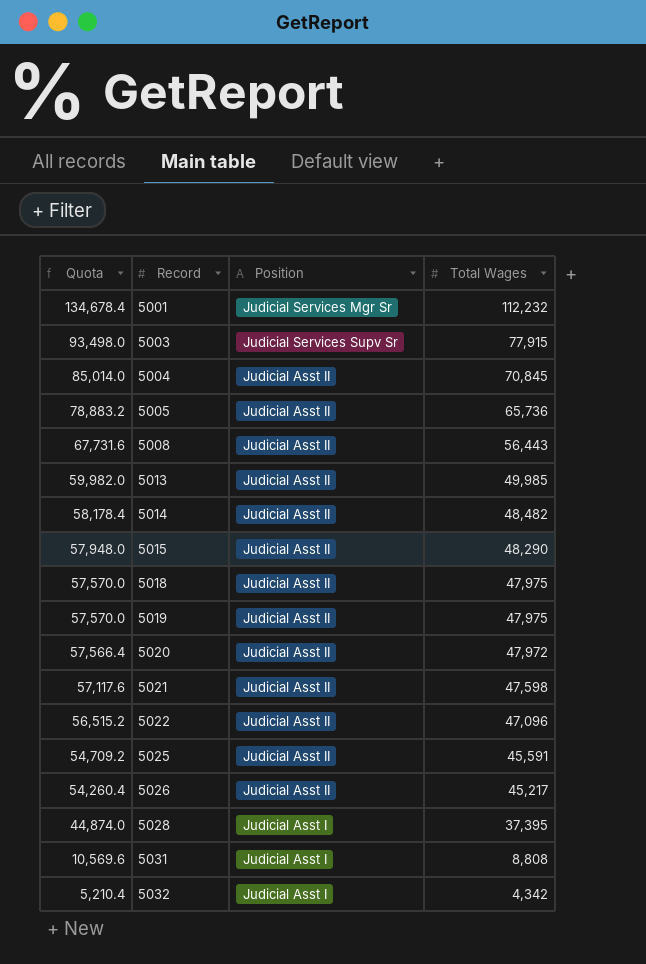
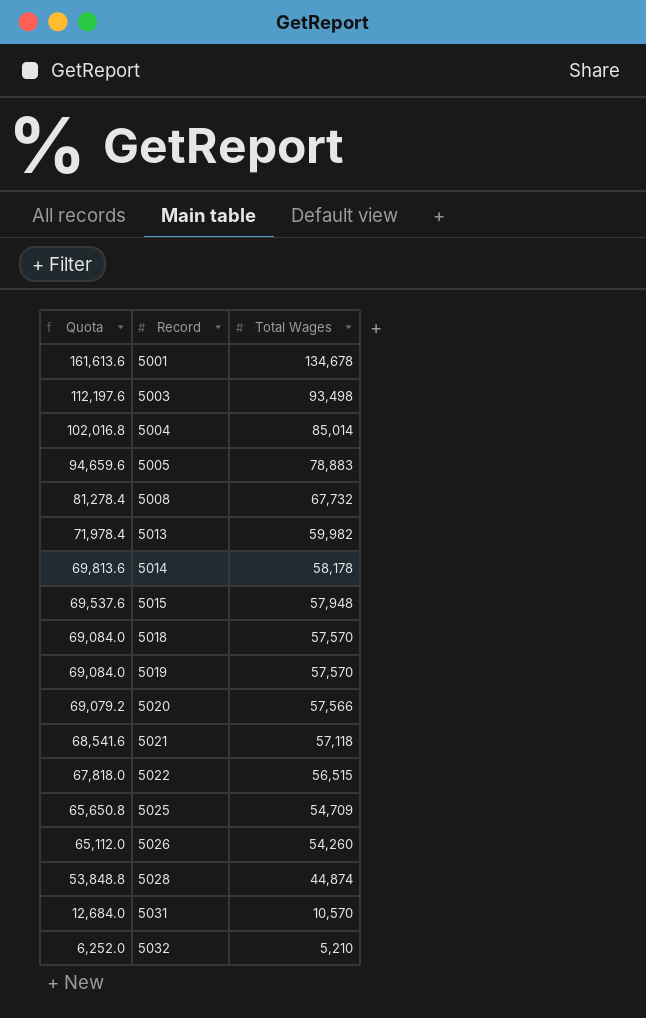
column Position | position: 3 -> none
5001 | Quota: 134,678.4 -> 161,613.6
5001 | Total Wages: 112,232 -> 134,678
5003 | Quota: 93,498.0 -> 112,197.6
5003 | Total Wages: 77,915 -> 93,498
5004 | Quota: 85,014.0 -> 102,016.8
5004 | Total Wages: 70,845 -> 85,014
5005 | Quota: 78,883.2 -> 94,659.6
5005 | Total Wages: 65,736 -> 78,883
5008 | Quota: 67,731.6 -> 81,278.4
5008 | Total Wages: 56,443 -> 67,732
5013 | Quota: 59,982.0 -> 71,978.4
5013 | Total Wages: 49,985 -> 59,982
5014 | Quota: 58,178.4 -> 69,813.6
5014 | Total Wages: 48,482 -> 58,178
5015 | Quota: 57,948.0 -> 69,537.6
5015 | Total Wages: 48,290 -> 57,948
5018 | Quota: 57,570.0 -> 69,084.0
5018 | Total Wages: 47,975 -> 57,570
5019 | Quota: 57,570.0 -> 69,084.0
5019 | Total Wages: 47,975 -> 57,570
5020 | Quota: 57,566.4 -> 69,079.2
5020 | Total Wages: 47,972 -> 57,566
5021 | Quota: 57,117.6 -> 68,541.6
5021 | Total Wages: 47,598 -> 57,118
5022 | Quota: 56,515.2 -> 67,818.0
5022 | Total Wages: 47,096 -> 56,515
5025 | Quota: 54,709.2 -> 65,650.8
5025 | Total Wages: 45,591 -> 54,709
5026 | Quota: 54,260.4 -> 65,112.0
5026 | Total Wages: 45,217 -> 54,260
5028 | Quota: 44,874.0 -> 53,848.8
5028 | Total Wages: 37,395 -> 44,874
5031 | Quota: 10,569.6 -> 12,684.0
5031 | Total Wages: 8,808 -> 10,570
5032 | Quota: 5,210.4 -> 6,252.0
5032 | Total Wages: 4,342 -> 5,210

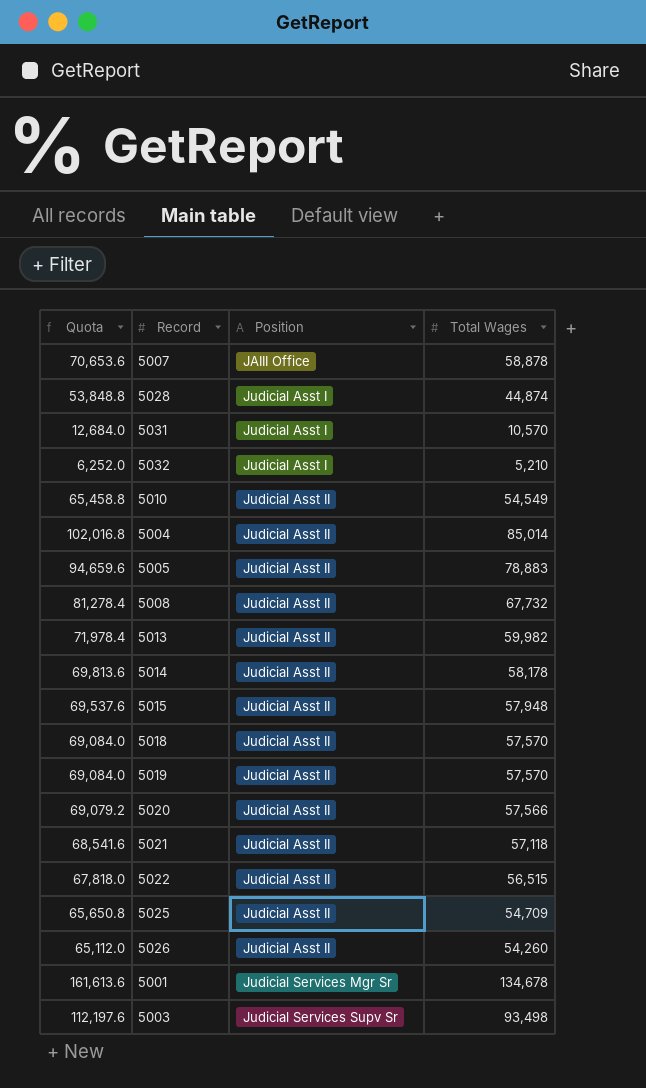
row order: Quota descending -> Position ascending
column Position | position: none -> 3
row 5007: none -> 70,653.6 | JAIII Office | 58,878
row 5010: none -> 65,458.8 | Judicial Asst II | 54,549

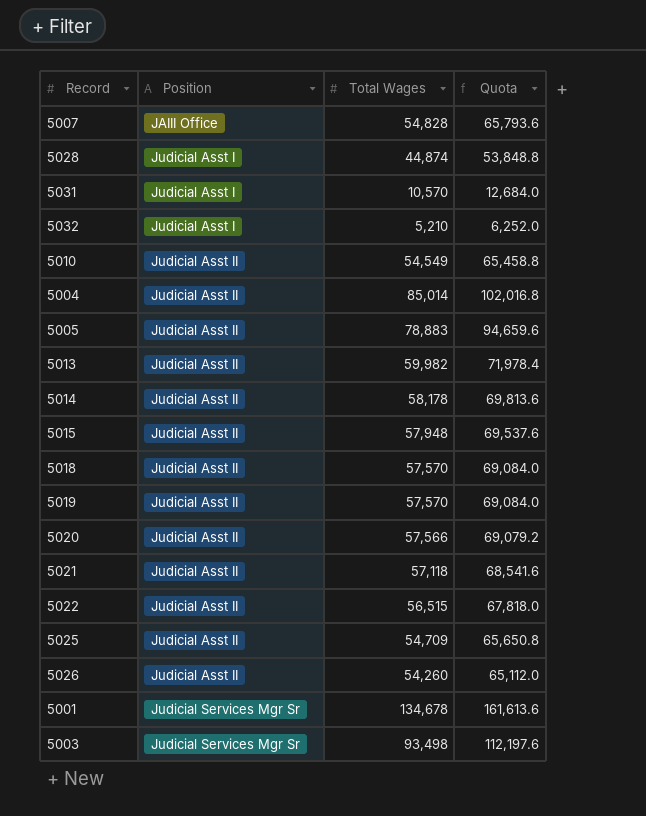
column Quota | position: 1 -> 4
row 5008: 81,278.4 | Judicial Asst II | 67,732 -> none
5007 | Total Wages: 58,878 -> 54,828
5007 | Quota: 70,653.6 -> 65,793.6
5003 | Position: Judicial Services Supv Sr -> Judicial Services Mgr Sr

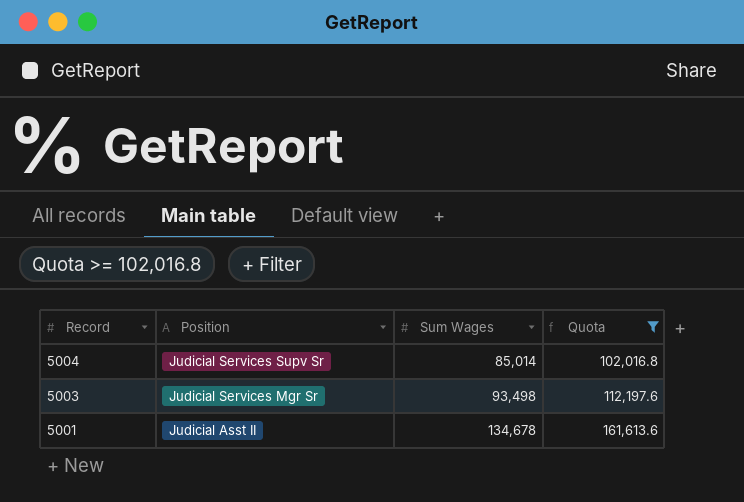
filter: none -> Quota >= 102,016.8
row order: Position ascending -> Record descending
column name: Total Wages -> Sum Wages
5004 | Position: Judicial Asst II -> Judicial Services Supv Sr
5001 | Position: Judicial Services Mgr Sr -> Judicial Asst II

